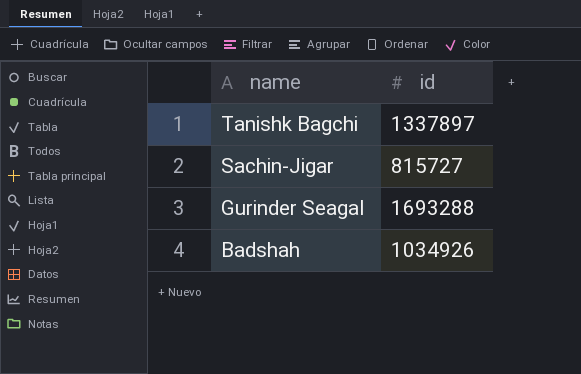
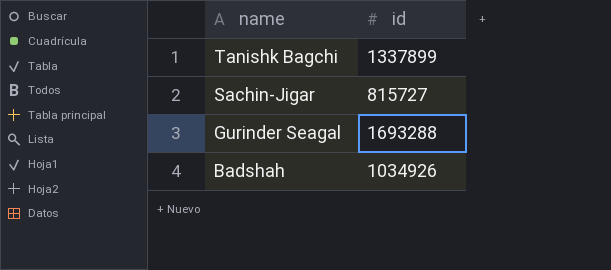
Tanishk Bagchi | id: 1337897 -> 1337899

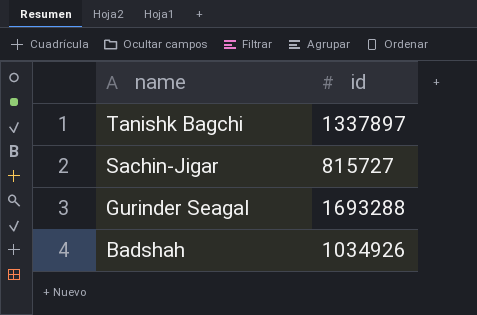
Tanishk Bagchi | id: 1337899 -> 1337897

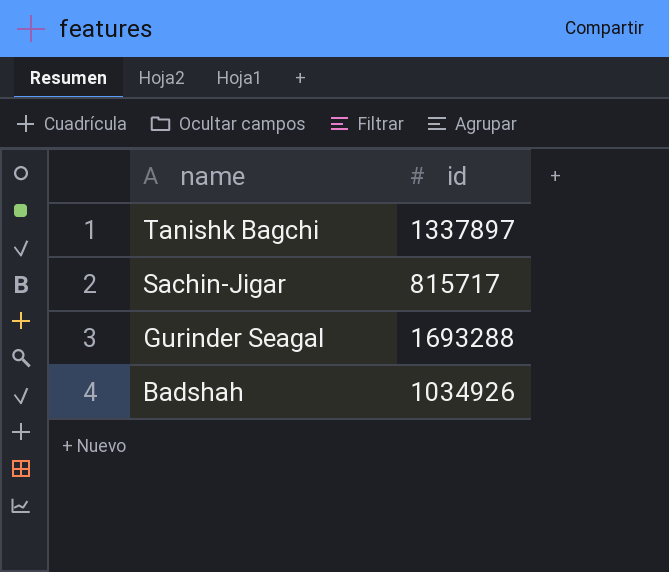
Sachin-Jigar | id: 815727 -> 815717

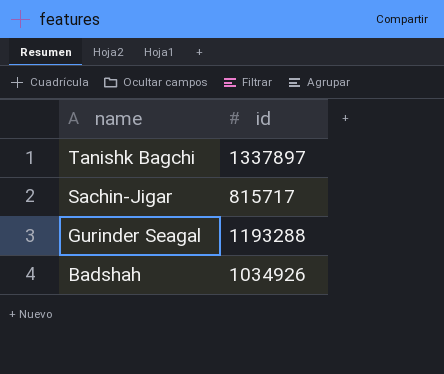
Gurinder Seagal | id: 1693288 -> 1193288

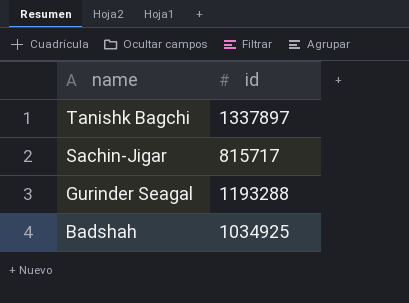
Badshah | id: 1034926 -> 1034925

